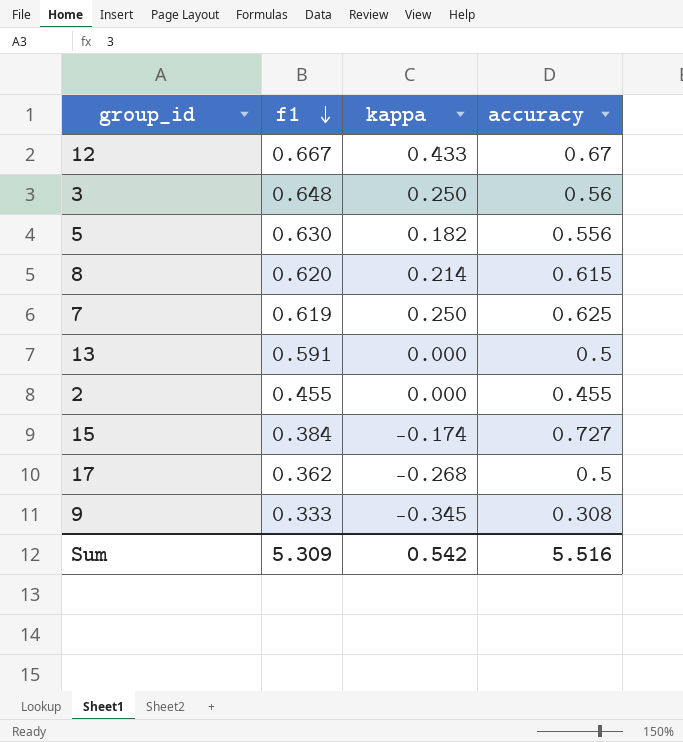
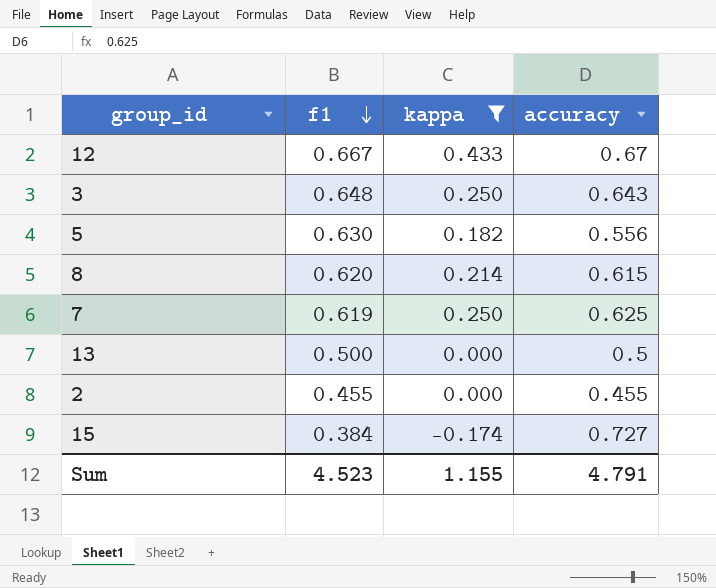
filter: none -> kappa >= -0.174
3 | accuracy: 0.56 -> 0.643
13 | f1: 0.591 -> 0.500
Sum | f1: 5.309 -> 4.523
Sum | kappa: 0.542 -> 1.155
Sum | accuracy: 5.516 -> 4.791

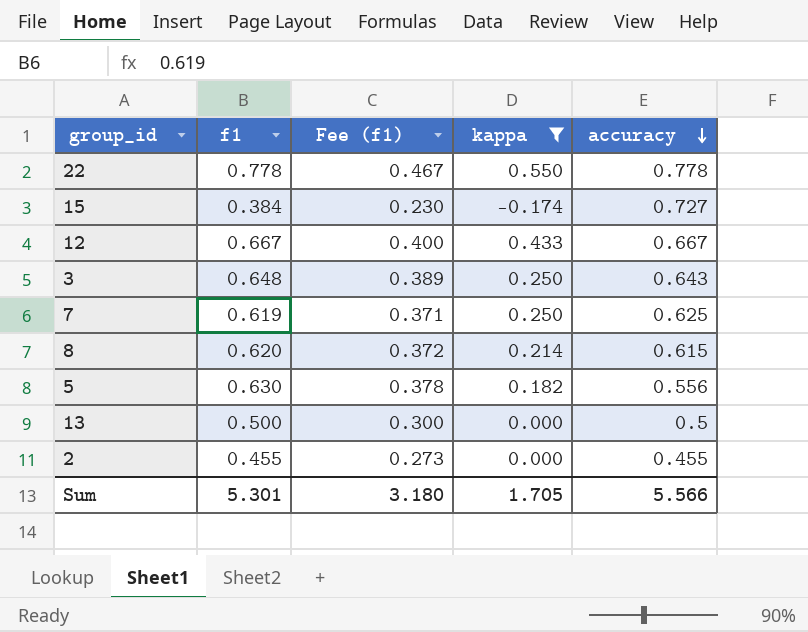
row order: f1 descending -> accuracy descending
column Fee (f1) | formula: none -> [f1] * 0.6
row 22: none -> 0.778 | 0.467 | 0.550 | 0.778
12 | accuracy: 0.67 -> 0.667
Sum | f1: 4.523 -> 5.301
Sum | kappa: 1.155 -> 1.705
Sum | accuracy: 4.791 -> 5.566

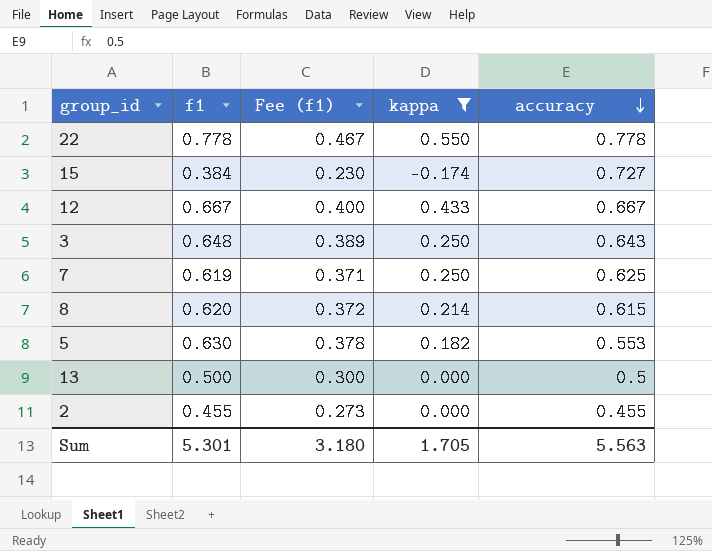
5 | accuracy: 0.556 -> 0.553
Sum | accuracy: 5.566 -> 5.563

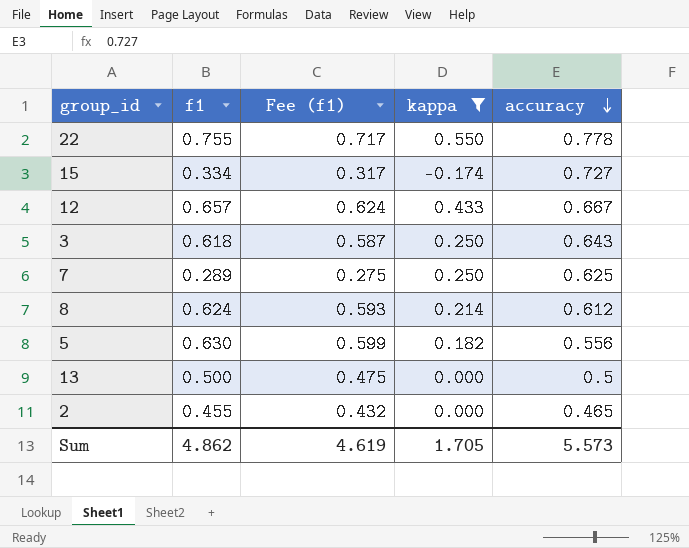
column Fee (f1) | formula: [f1] * 0.6 -> [f1] * 0.95
22 | f1: 0.778 -> 0.755
15 | f1: 0.384 -> 0.334
12 | f1: 0.667 -> 0.657
3 | f1: 0.648 -> 0.618
7 | f1: 0.619 -> 0.289
8 | f1: 0.620 -> 0.624
8 | accuracy: 0.615 -> 0.612
5 | accuracy: 0.553 -> 0.556
2 | accuracy: 0.455 -> 0.465
Sum | f1: 5.301 -> 4.862
Sum | Fee (f1): 3.180 -> 4.619
Sum | accuracy: 5.563 -> 5.573

